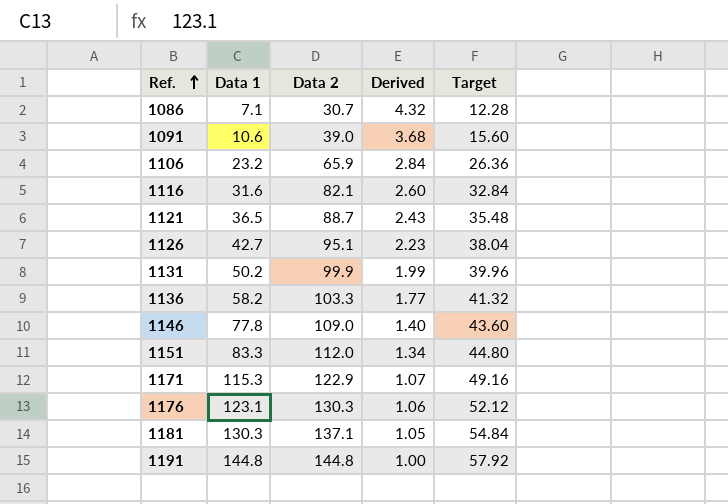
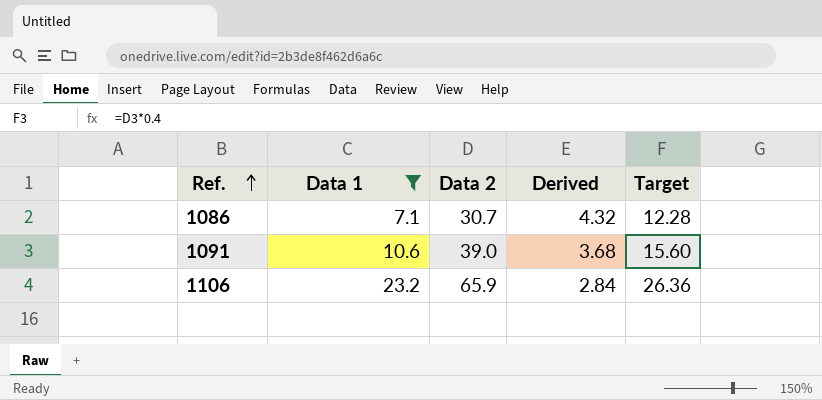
filter: none -> Data 1 <= 23.2

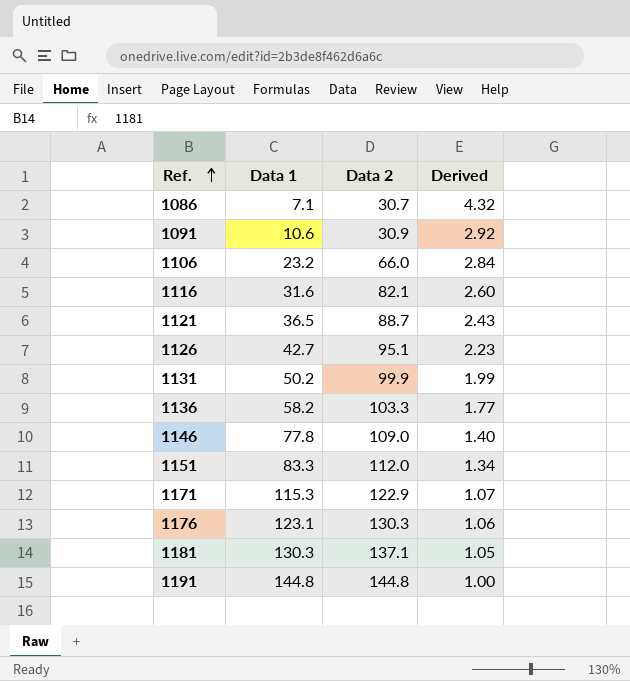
filter: Data 1 <= 23.2 -> none
column Target | formula: [Data 2] * 0.4 -> none
1091 | Data 2: 39.0 -> 30.9
1091 | Derived: 3.68 -> 2.92
1106 | Data 2: 65.9 -> 66.0

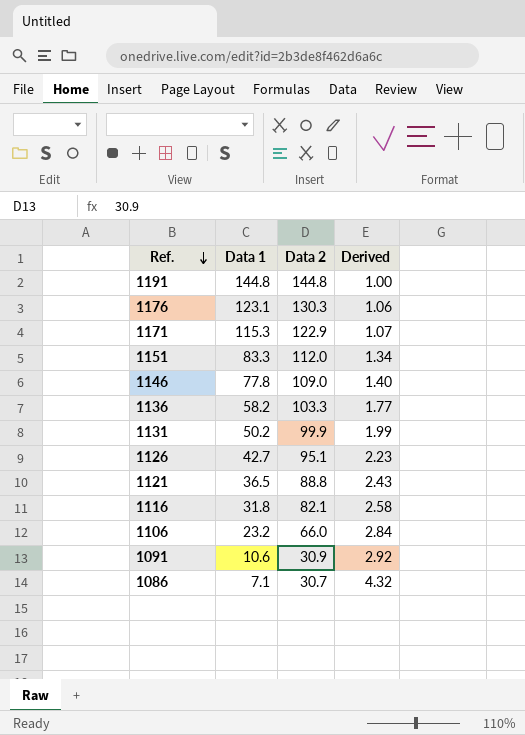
row order: Ref. ascending -> Ref. descending
row 1181: 130.3 | 137.1 | 1.05 -> none
1121 | Data 2: 88.7 -> 88.8
1116 | Data 1: 31.6 -> 31.8
1116 | Derived: 2.60 -> 2.58

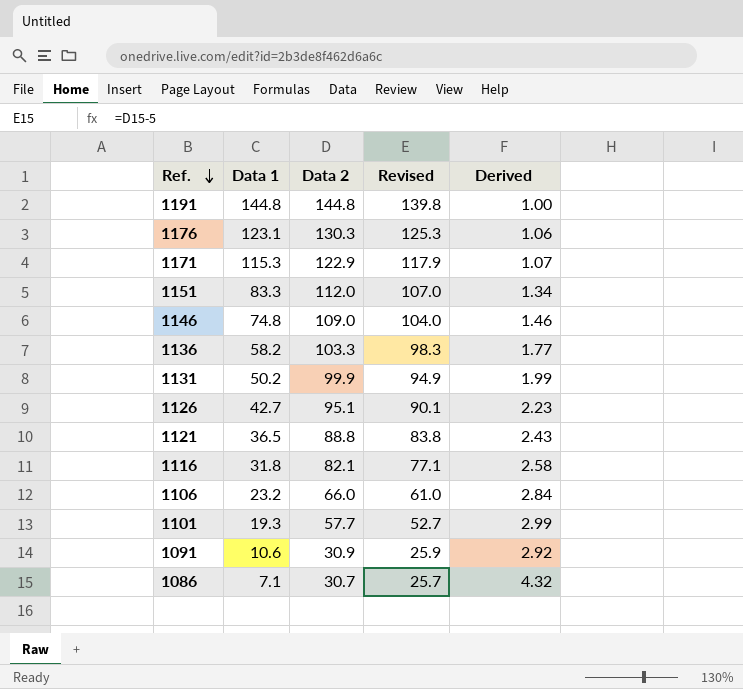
column Revised | formula: none -> [Data 2] - 5
1146 | Data 1: 77.8 -> 74.8
1146 | Derived: 1.40 -> 1.46
row 1101: none -> 19.3 | 57.7 | 52.7 | 2.99

